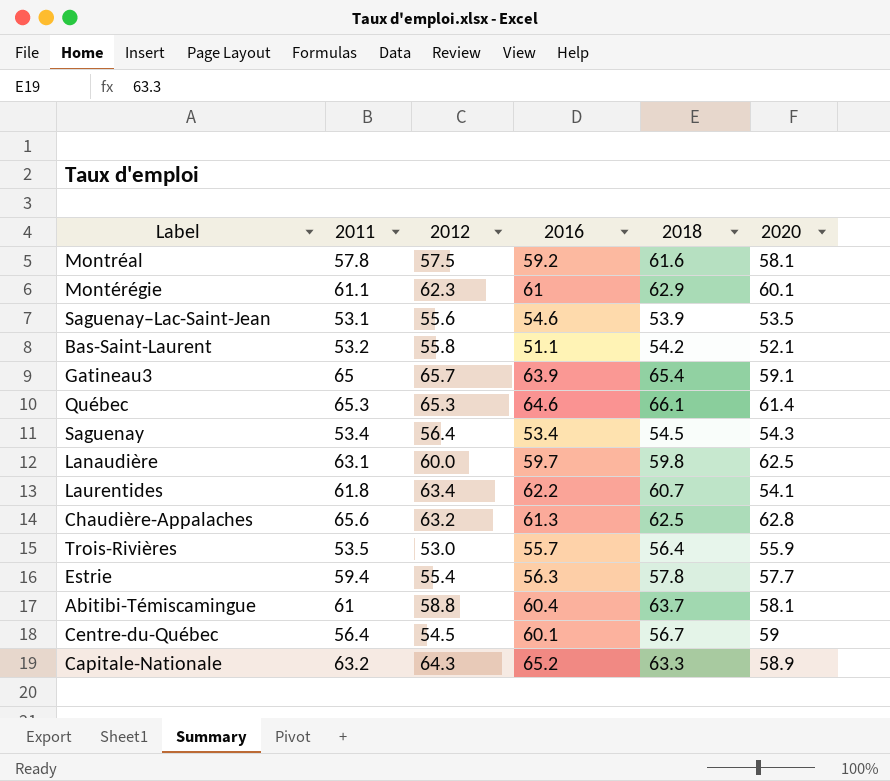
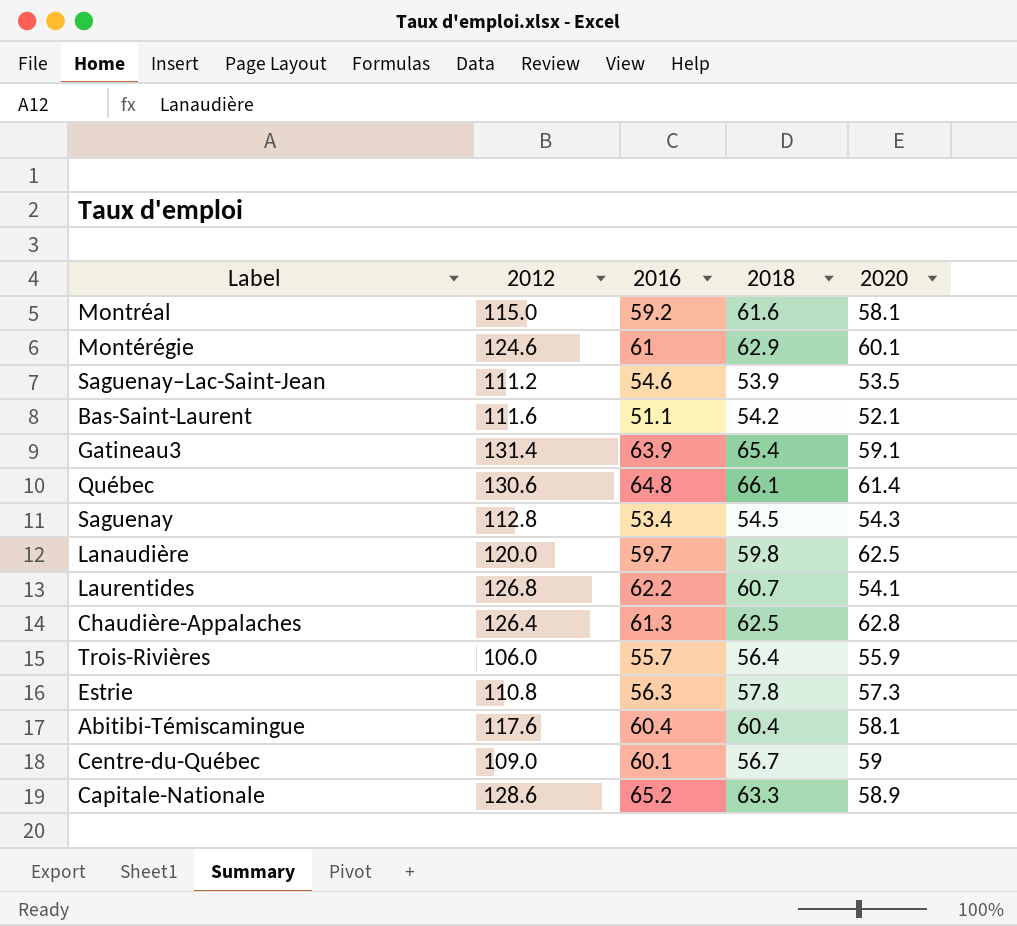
column 2011 | position: 2 -> none
Montréal | 2012: 57.5 -> 115.0
Montérégie | 2012: 62.3 -> 124.6
Saguenay–Lac-Saint-Jean | 2012: 55.6 -> 111.2
Bas-Saint-Laurent | 2012: 55.8 -> 111.6
Gatineau3 | 2012: 65.7 -> 131.4
Québec | 2012: 65.3 -> 130.6
Québec | 2016: 64.6 -> 64.8
Saguenay | 2012: 56.4 -> 112.8
Lanaudière | 2012: 60.0 -> 120.0
Laurentides | 2012: 63.4 -> 126.8
Chaudière-Appalaches | 2012: 63.2 -> 126.4
Trois-Rivières | 2012: 53.0 -> 106.0
Estrie | 2012: 55.4 -> 110.8
Estrie | 2020: 57.7 -> 57.3
Abitibi-Témiscamingue | 2012: 58.8 -> 117.6
Abitibi-Témiscamingue | 2018: 63.7 -> 60.4
Centre-du-Québec | 2012: 54.5 -> 109.0
Capitale-Nationale | 2012: 64.3 -> 128.6

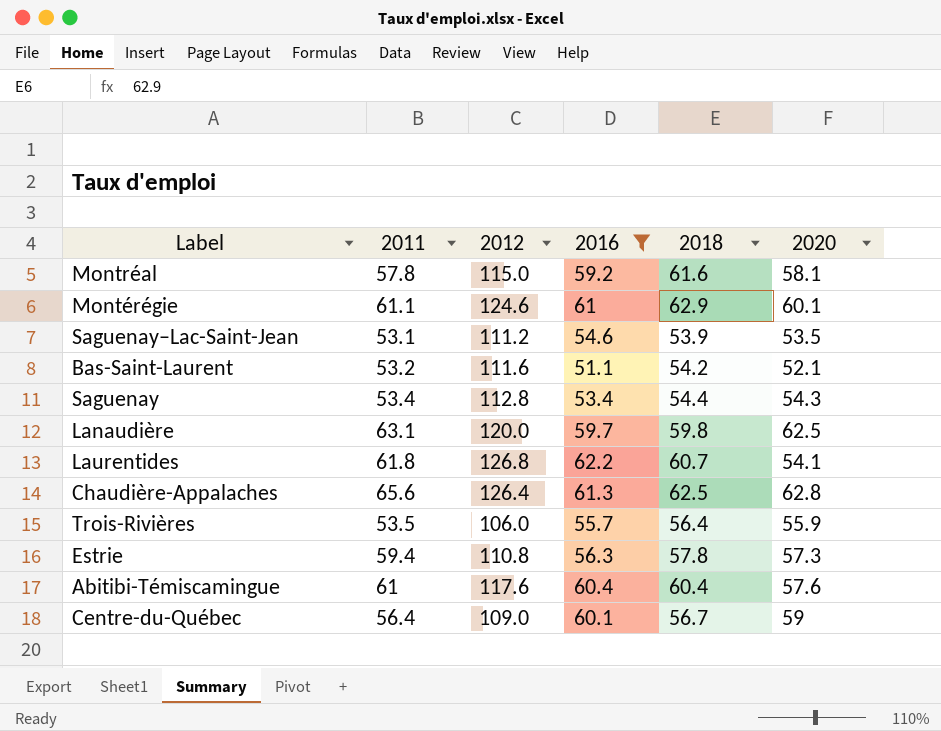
filter: none -> 2016 <= 62.2
column 2011 | position: none -> 2
Saguenay | 2018: 54.5 -> 54.4
Abitibi-Témiscamingue | 2020: 58.1 -> 57.6

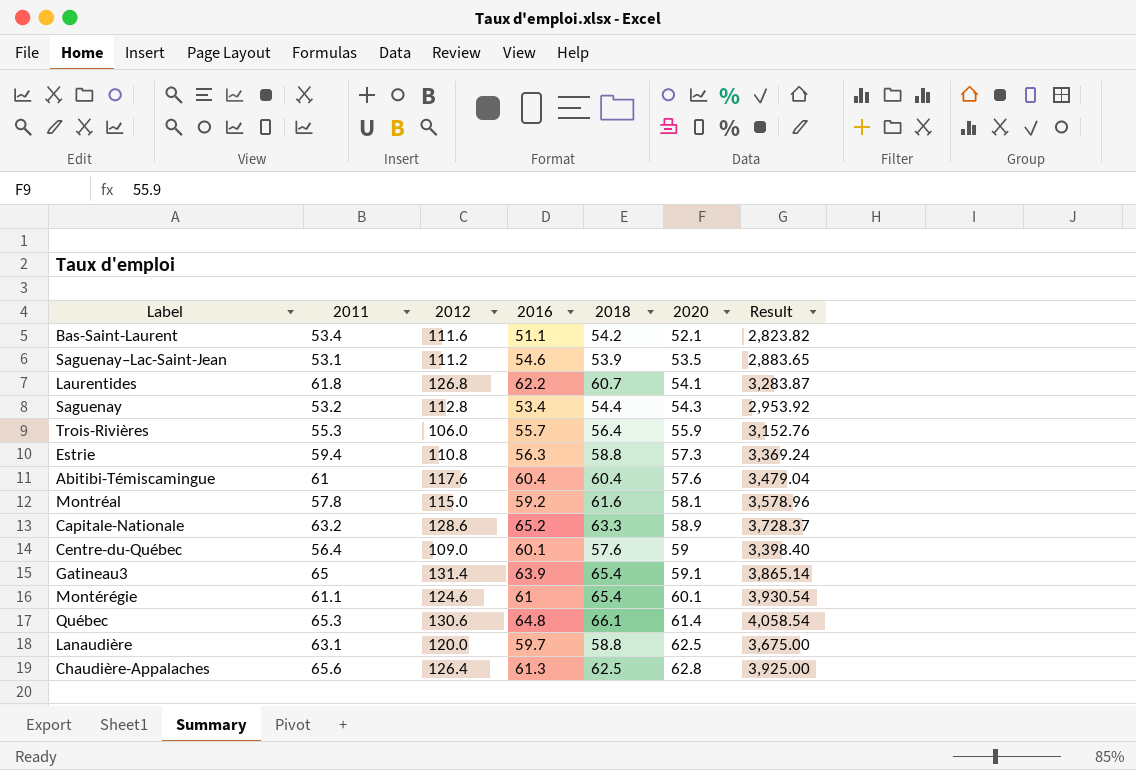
filter: 2016 <= 62.2 -> none
row order: none -> 2020 ascending
column Result | formula: none -> [2018] * [2020]
Bas-Saint-Laurent | 2011: 53.2 -> 53.4
Saguenay | 2011: 53.4 -> 53.2
Trois-Rivières | 2011: 53.5 -> 55.3
Estrie | 2018: 57.8 -> 58.8
Centre-du-Québec | 2018: 56.7 -> 57.6
Montérégie | 2018: 62.9 -> 65.4
Lanaudière | 2018: 59.8 -> 58.8

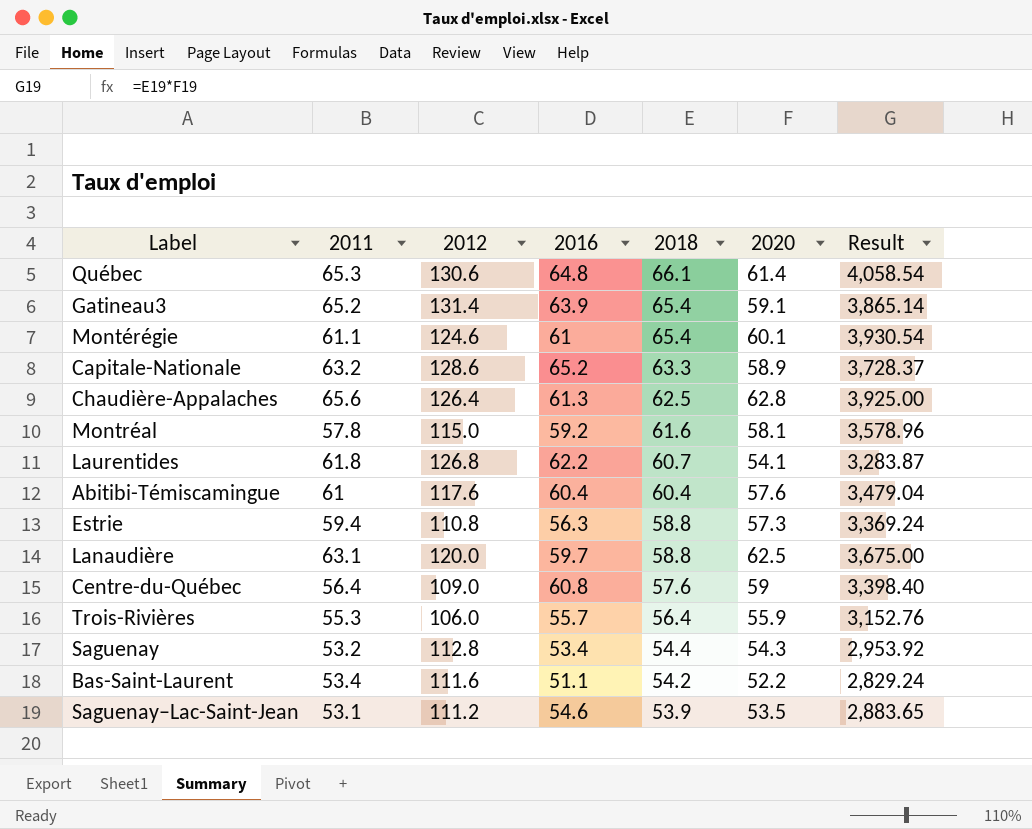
row order: 2020 ascending -> 2018 descending
Gatineau3 | 2011: 65 -> 65.2
Centre-du-Québec | 2016: 60.1 -> 60.8
Bas-Saint-Laurent | 2020: 52.1 -> 52.2
Bas-Saint-Laurent | Result: 2,823.82 -> 2,829.24

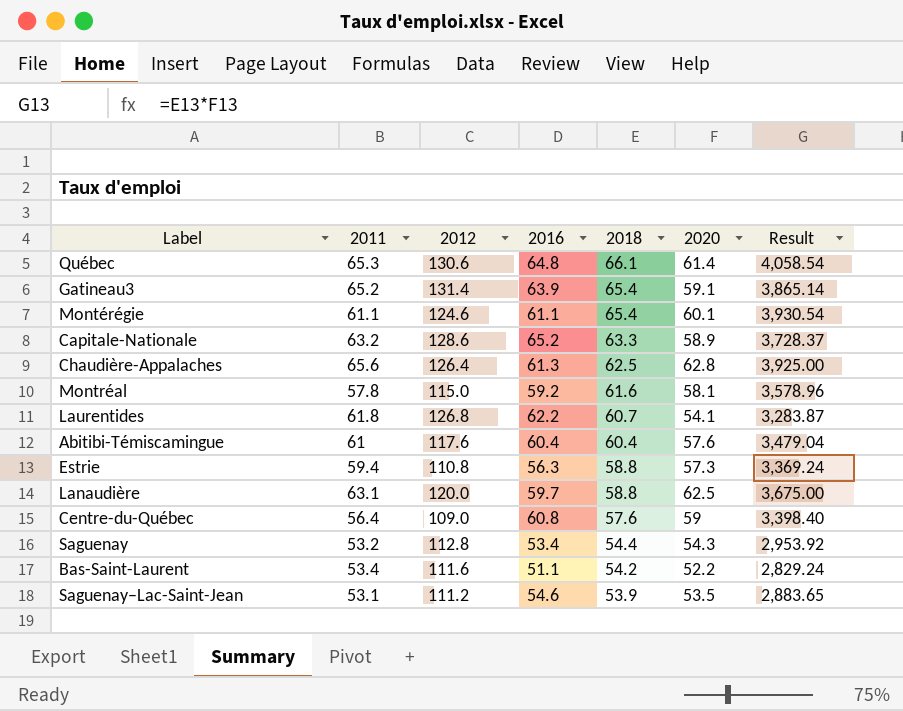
row Trois-Rivières: 55.3 | 106.0 | 55.7 | 56.4 | 55.9 | 3,152.76 -> none
Montérégie | 2016: 61 -> 61.1

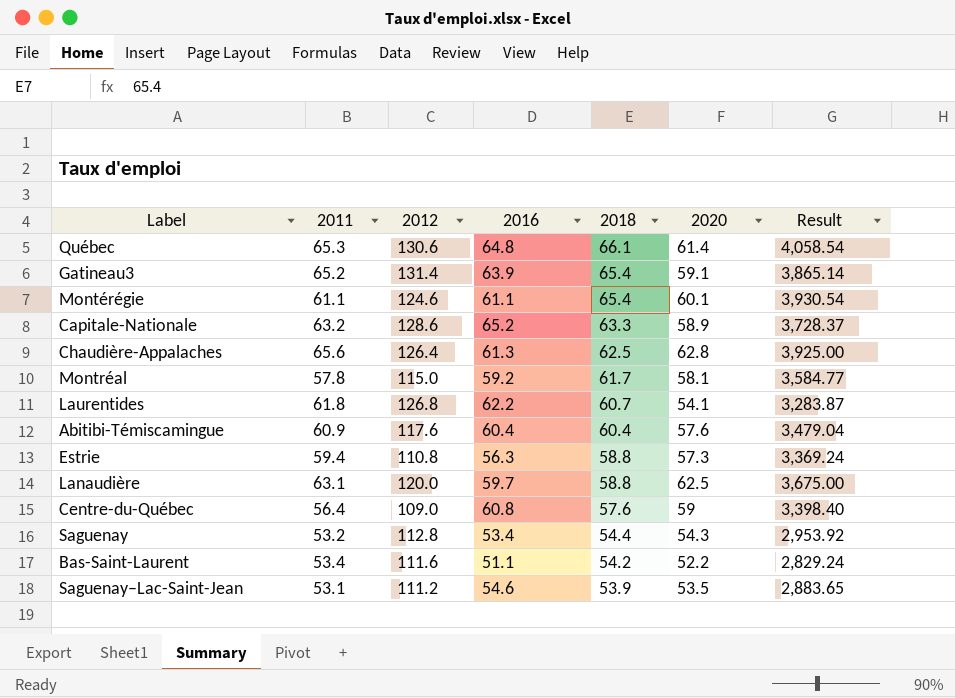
Montréal | 2018: 61.6 -> 61.7
Montréal | Result: 3,578.96 -> 3,584.77
Abitibi-Témiscamingue | 2011: 61 -> 60.9

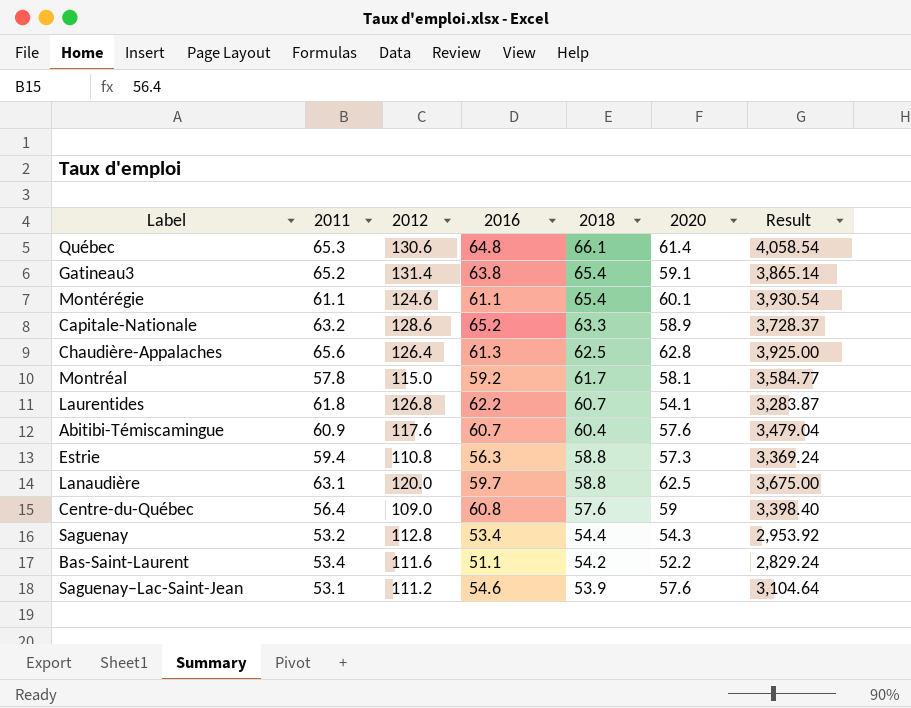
Gatineau3 | 2016: 63.9 -> 63.8
Abitibi-Témiscamingue | 2016: 60.4 -> 60.7
Saguenay–Lac-Saint-Jean | 2020: 53.5 -> 57.6
Saguenay–Lac-Saint-Jean | Result: 2,883.65 -> 3,104.64

